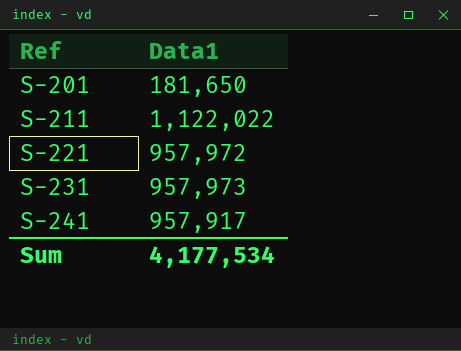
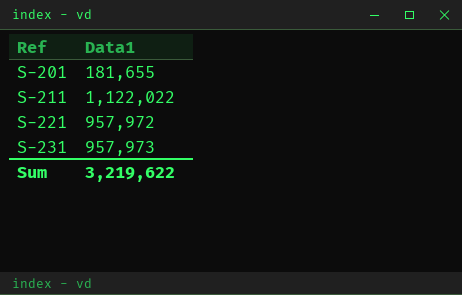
row S-241: 957,917 -> none
S-201 | Data1: 181,650 -> 181,655
Sum | Data1: 4,177,534 -> 3,219,622

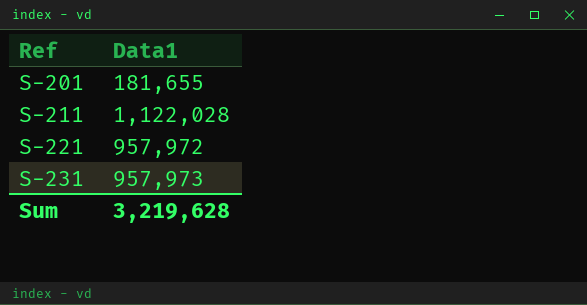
S-211 | Data1: 1,122,022 -> 1,122,028
Sum | Data1: 3,219,622 -> 3,219,628

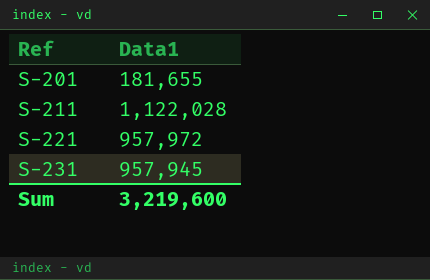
S-231 | Data1: 957,973 -> 957,945
Sum | Data1: 3,219,628 -> 3,219,600

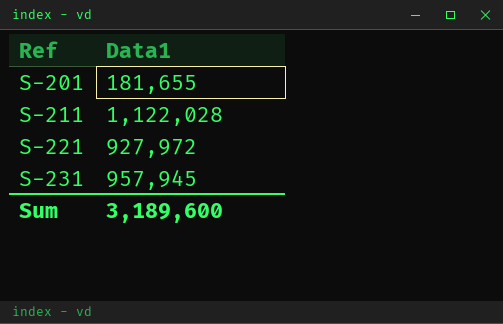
S-221 | Data1: 957,972 -> 927,972
Sum | Data1: 3,219,600 -> 3,189,600

